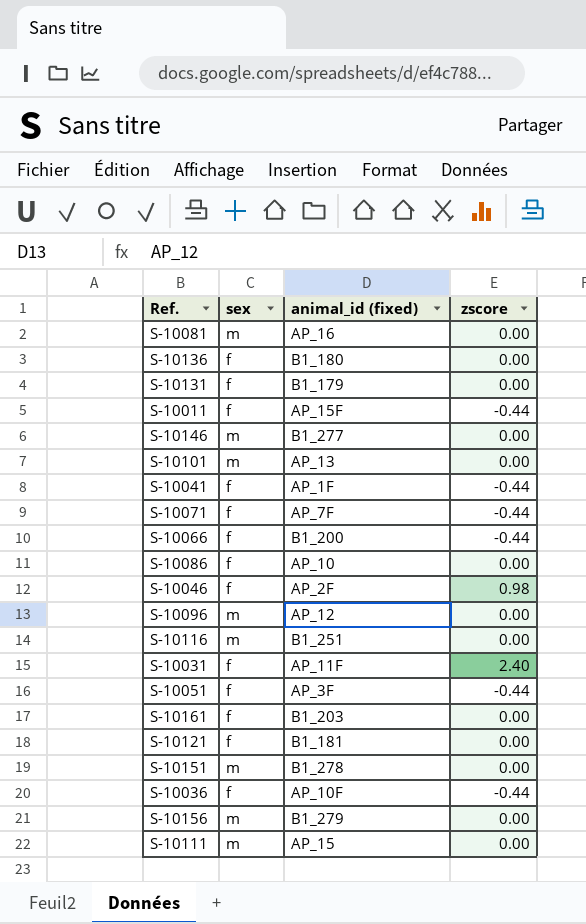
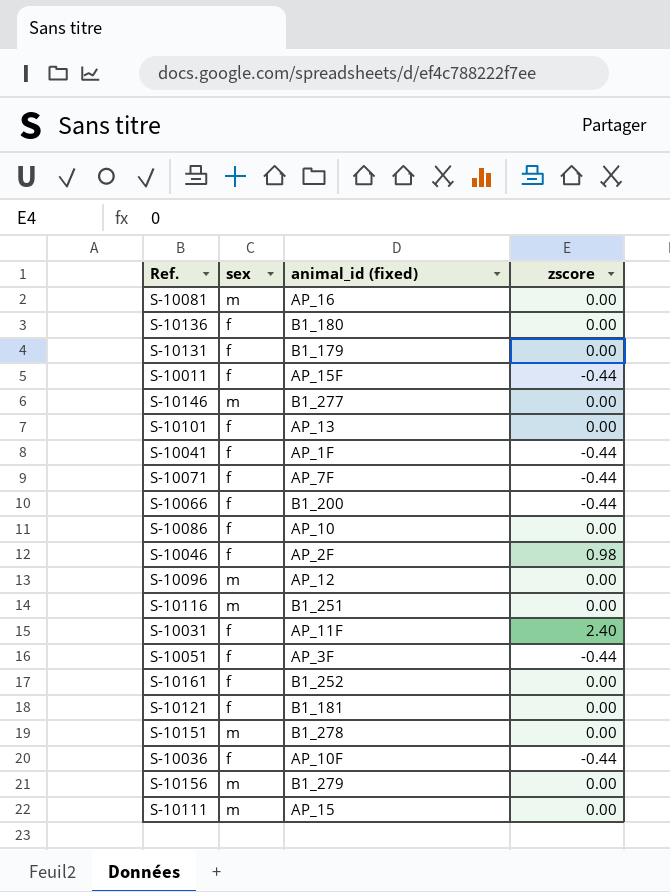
S-10101 | sex: m -> f
S-10161 | animal_id (fixed): B1_203 -> B1_252

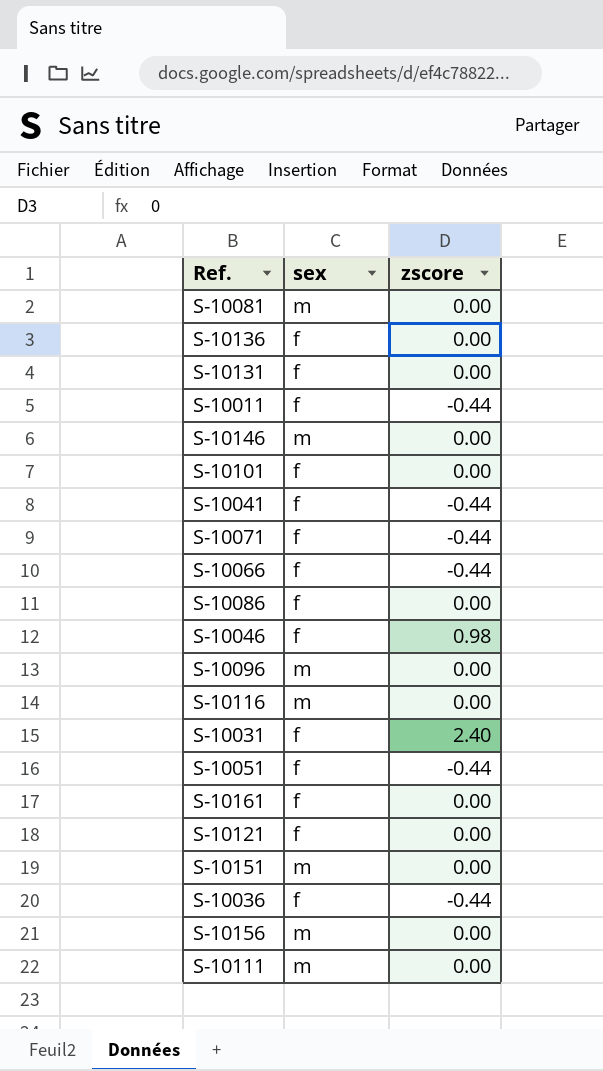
column animal_id (fixed) | position: 3 -> none

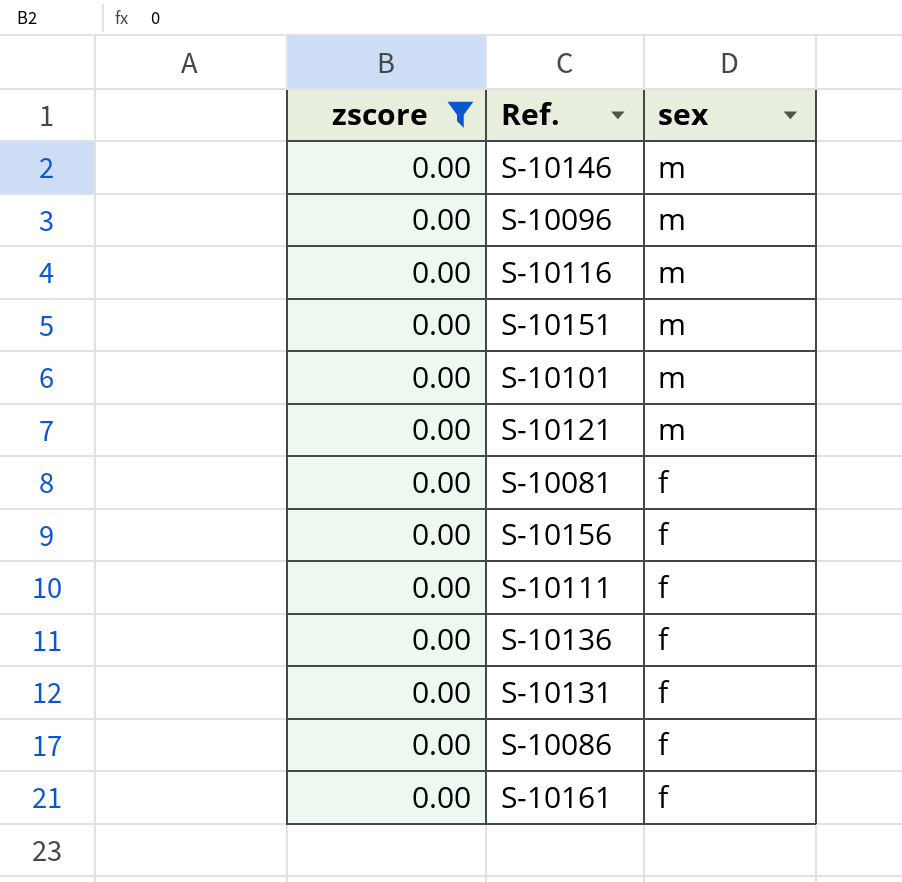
filter: none -> zscore = 0.00
row order: none -> sex descending
column zscore | position: 3 -> 1
S-10101 | sex: f -> m
S-10121 | sex: f -> m
S-10081 | sex: m -> f
S-10156 | sex: m -> f
S-10111 | sex: m -> f

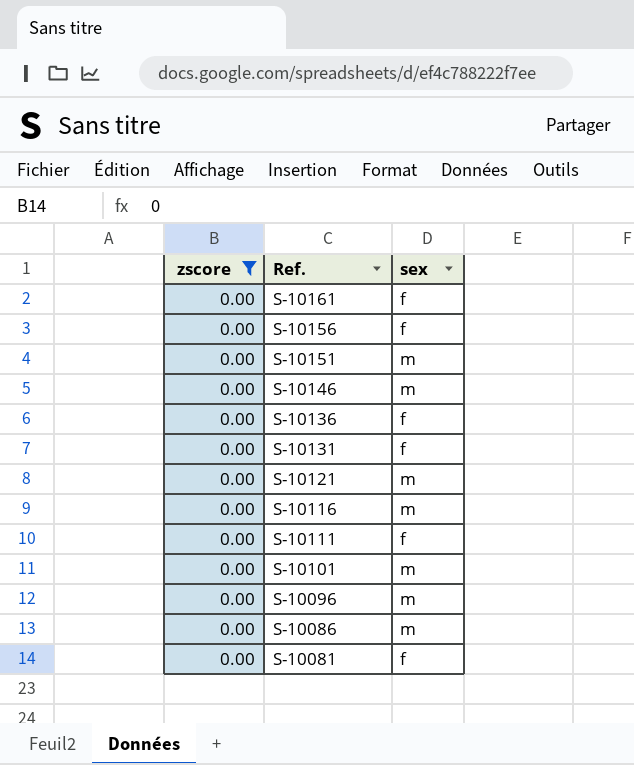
row order: sex descending -> Ref. descending
S-10086 | sex: f -> m

